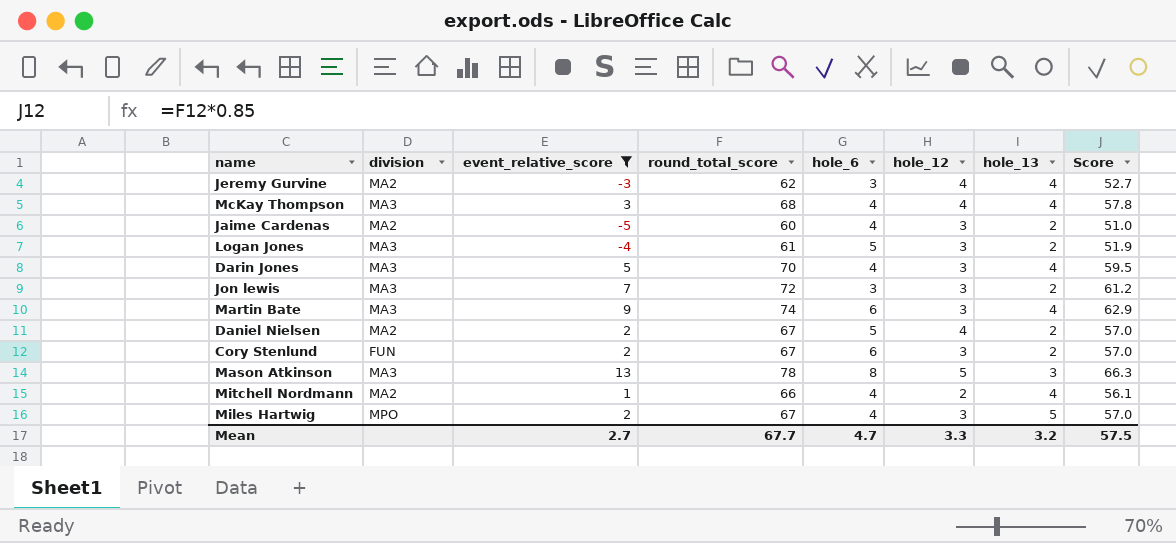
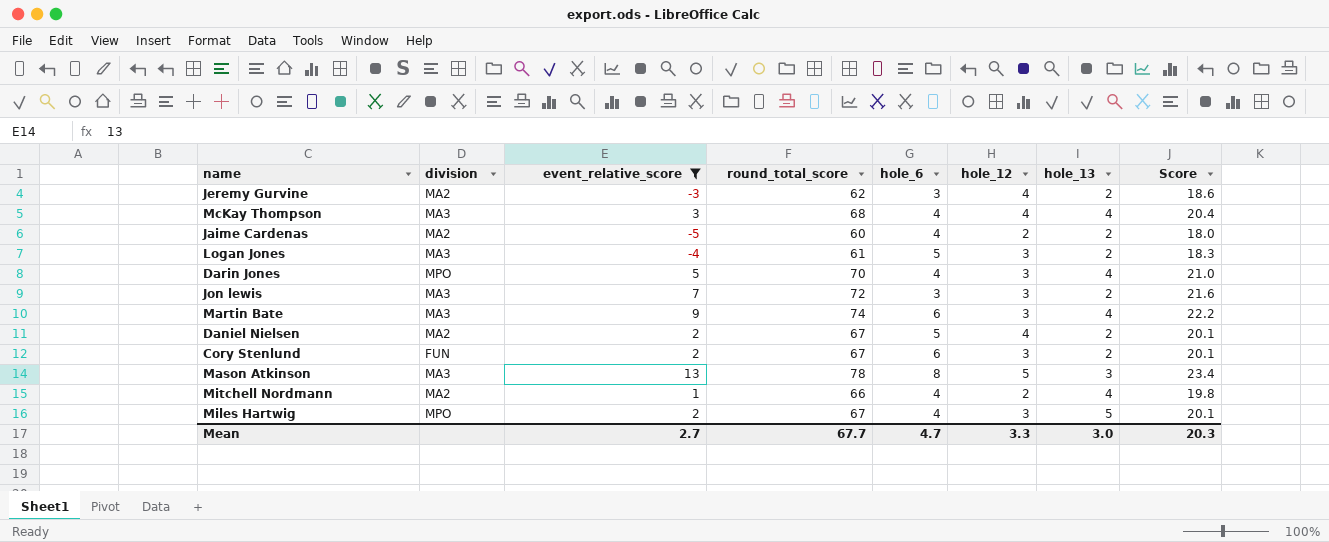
column Score | formula: [round_total_score] * 0.85 -> [round_total_score] * 0.3
Jeremy Gurvine | hole_13: 4 -> 2
Jaime Cardenas | hole_12: 3 -> 2
Darin Jones | division: MA3 -> MPO
Mean | hole_13: 3.2 -> 3.0
Mean | Score: 57.5 -> 20.3

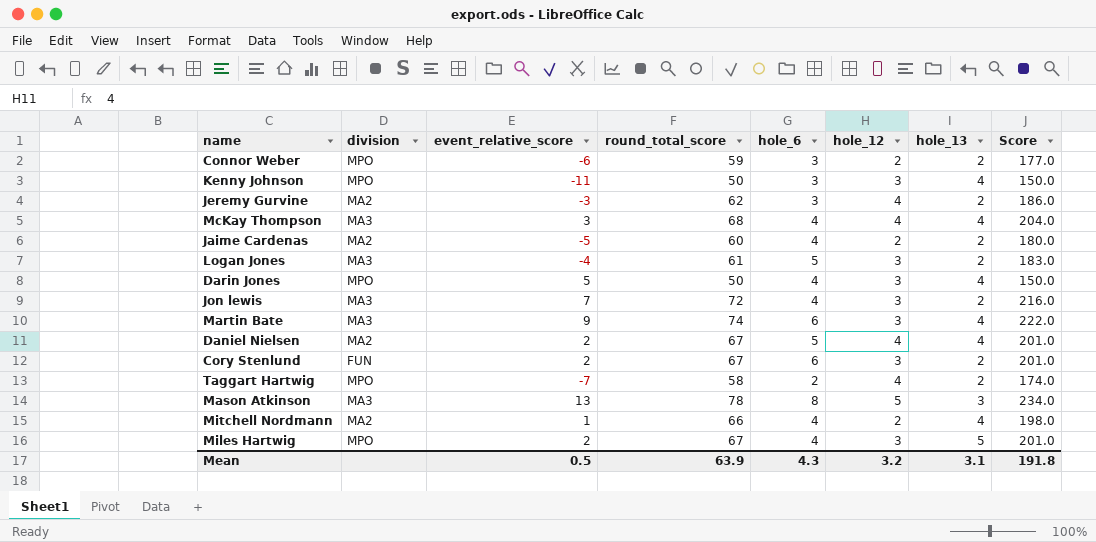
filter: event_relative_score >= -5 -> none
column Score | formula: [round_total_score] * 0.3 -> [round_total_score] * 3
Darin Jones | round_total_score: 70 -> 50
Jon lewis | hole_6: 3 -> 4
Daniel Nielsen | hole_13: 2 -> 4
Mean | event_relative_score: 2.7 -> 0.5
Mean | round_total_score: 67.7 -> 63.9
Mean | hole_6: 4.7 -> 4.3
Mean | hole_12: 3.3 -> 3.2
Mean | hole_13: 3.0 -> 3.1
Mean | Score: 20.3 -> 191.8

